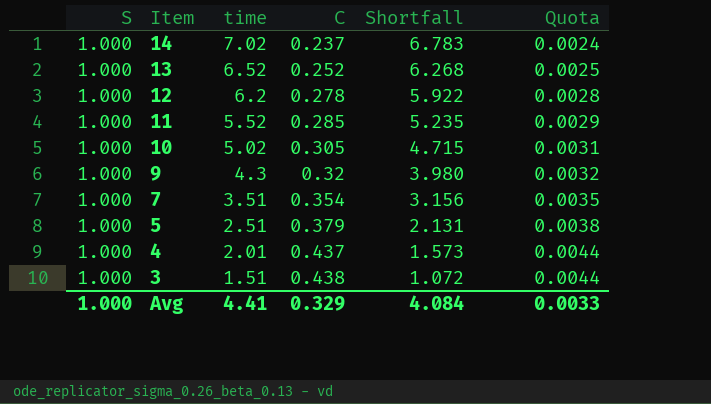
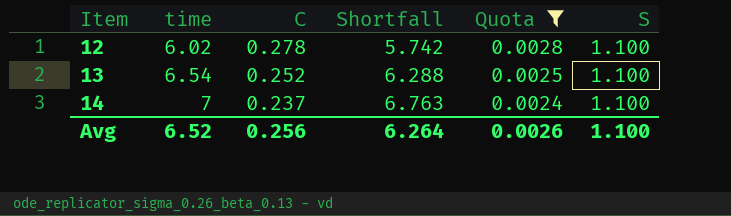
filter: none -> Quota <= 0.0028
row order: Item descending -> Item ascending
column S | position: 1 -> 6
12 | time: 6.2 -> 6.02
12 | Shortfall: 5.922 -> 5.742
12 | S: 1.000 -> 1.100
13 | time: 6.52 -> 6.54
13 | Shortfall: 6.268 -> 6.288
13 | S: 1.000 -> 1.100
14 | time: 7.02 -> 7
14 | Shortfall: 6.783 -> 6.763
14 | S: 1.000 -> 1.100
Avg | time: 4.41 -> 6.52
Avg | C: 0.329 -> 0.256
Avg | Shortfall: 4.084 -> 6.264
Avg | Quota: 0.0033 -> 0.0026
Avg | S: 1.000 -> 1.100

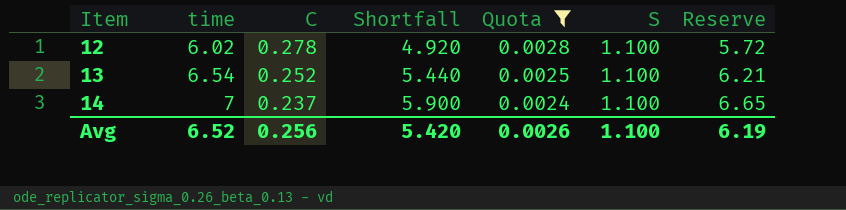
column Shortfall | formula: [time] - [C] -> [time] - [S]
column Reserve | formula: none -> [time] * 0.95
Avg | Shortfall: 6.264 -> 5.420

